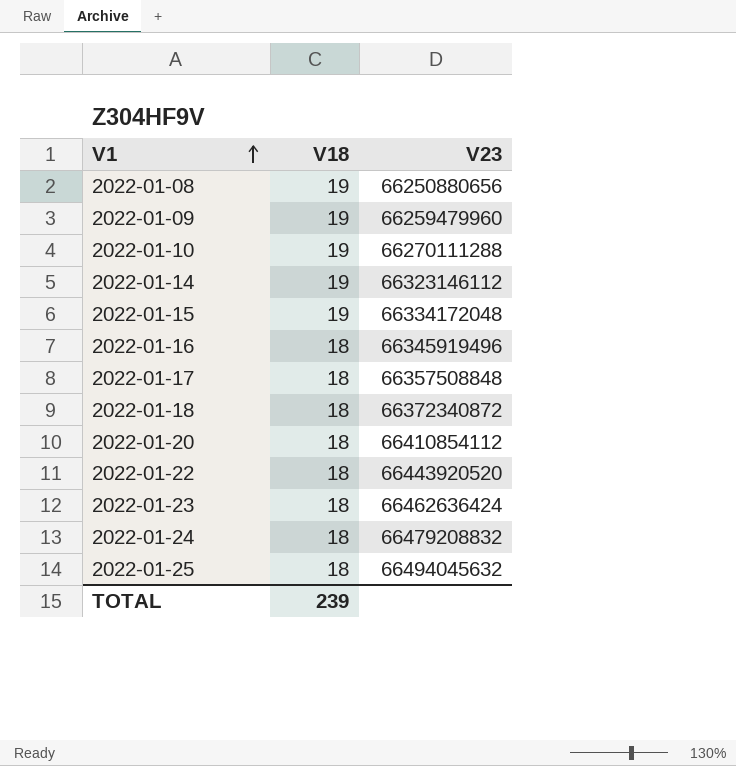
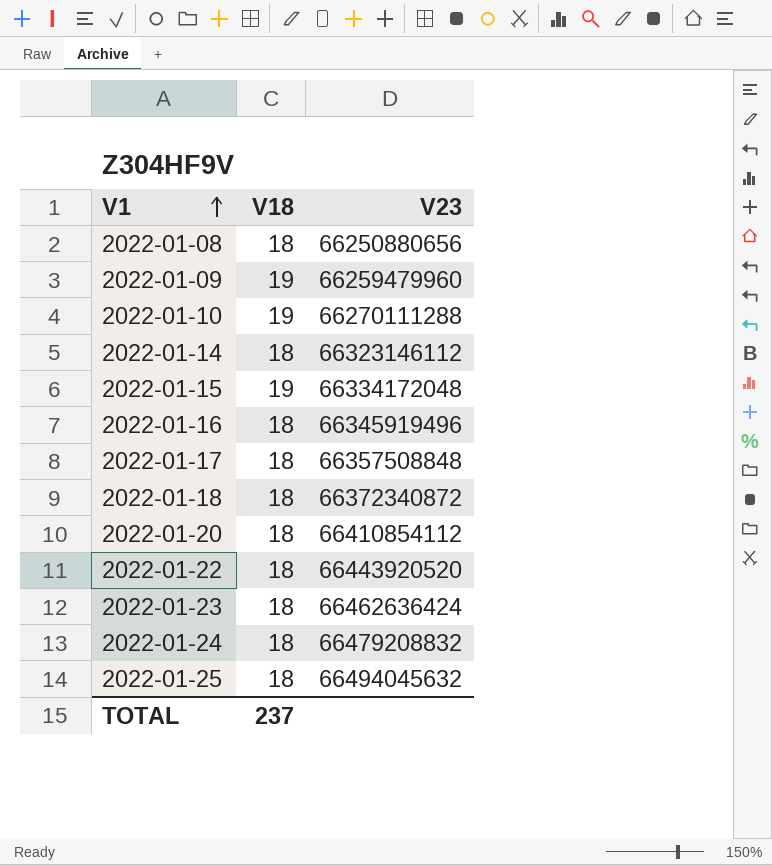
2022-01-08 | V18: 19 -> 18
2022-01-14 | V18: 19 -> 18
TOTAL | V18: 239 -> 237

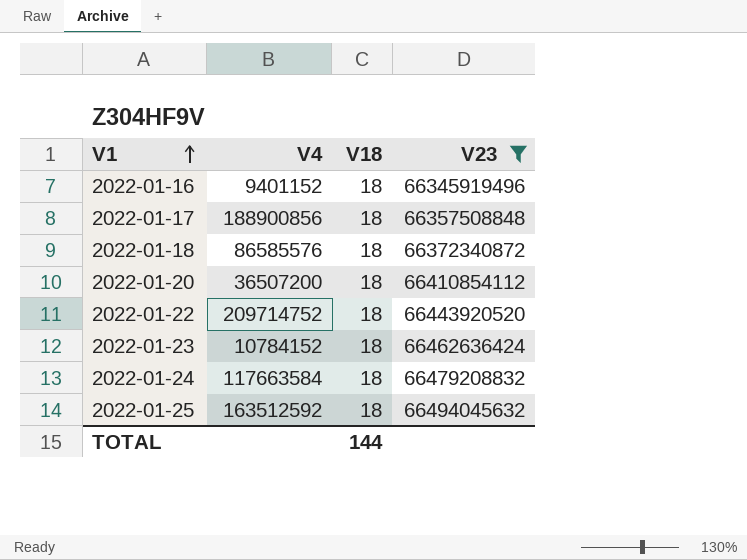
filter: none -> V23 >= 66345919496
column V4 | position: none -> 2
TOTAL | V18: 237 -> 144

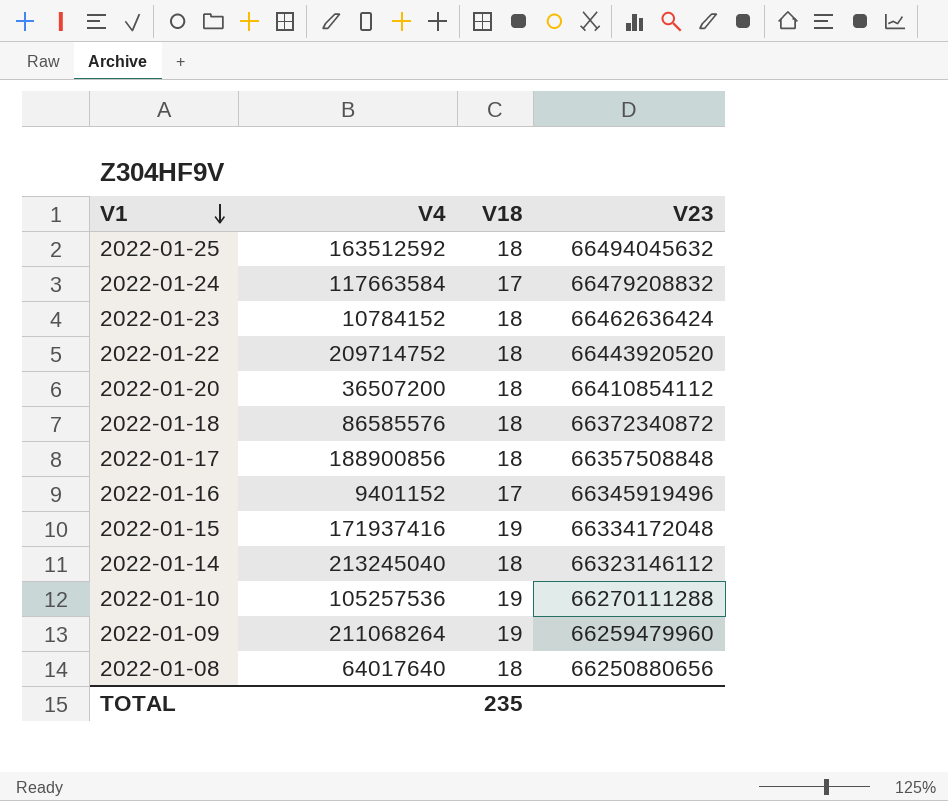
filter: V23 >= 66345919496 -> none
row order: V1 ascending -> V1 descending
2022-01-24 | V18: 18 -> 17
2022-01-16 | V18: 18 -> 17
TOTAL | V18: 144 -> 235

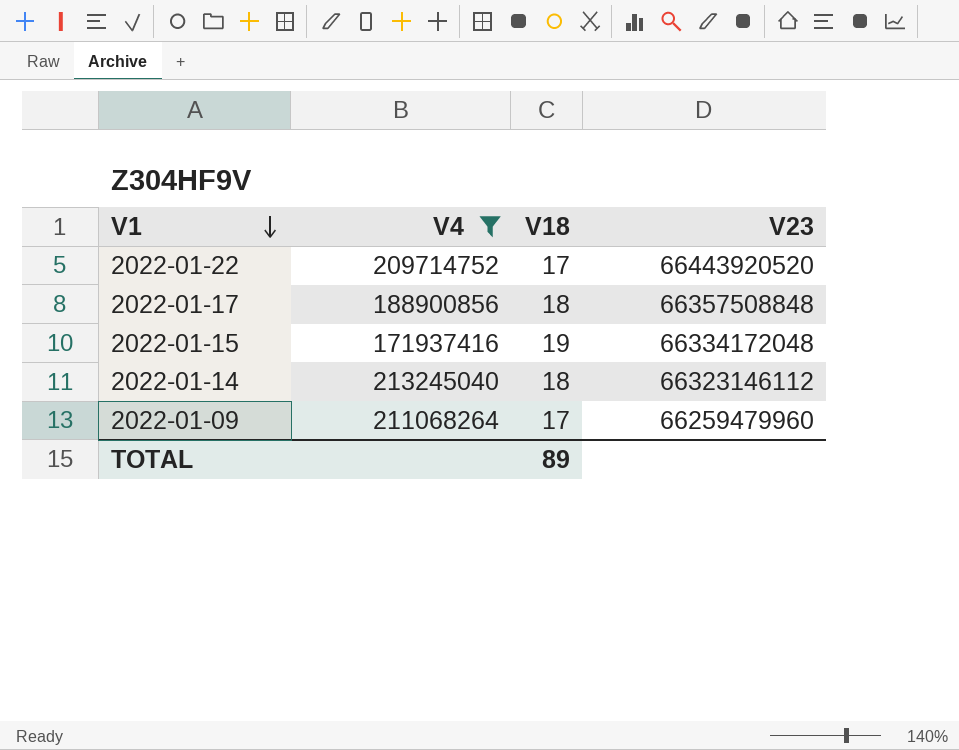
filter: none -> V4 >= 171937416
2022-01-22 | V18: 18 -> 17
2022-01-09 | V18: 19 -> 17
TOTAL | V18: 235 -> 89

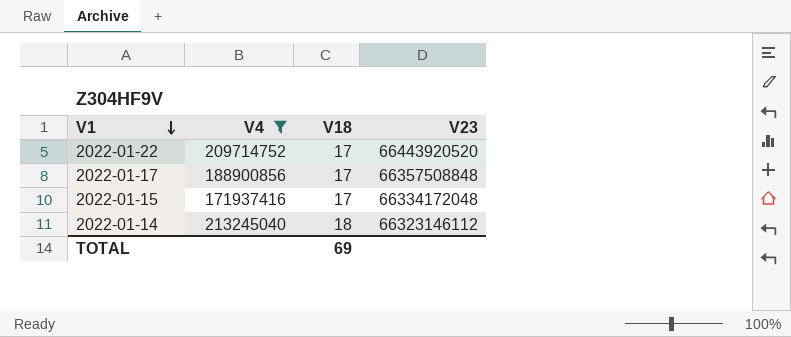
row 2022-01-09: 211068264 | 17 | 66259479960 -> none
2022-01-17 | V18: 18 -> 17
2022-01-15 | V18: 19 -> 17
TOTAL | V18: 89 -> 69

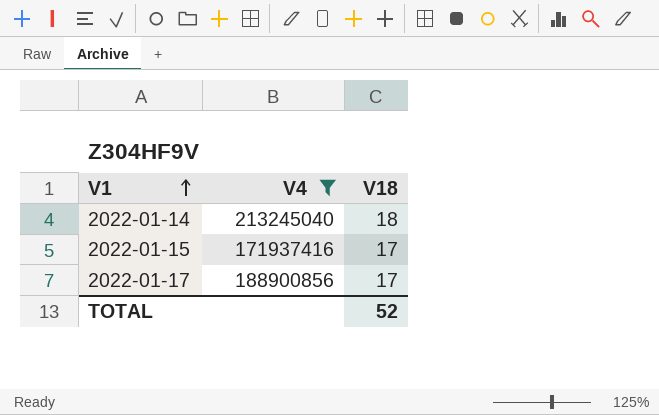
row order: V1 descending -> V1 ascending
column V23 | position: 4 -> none
row 2022-01-22: 209714752 | 17 | 66443920520 -> none
TOTAL | V18: 69 -> 52

